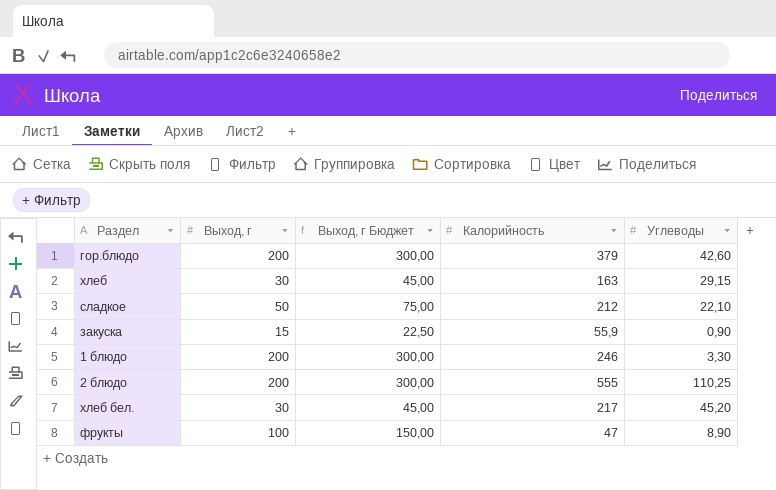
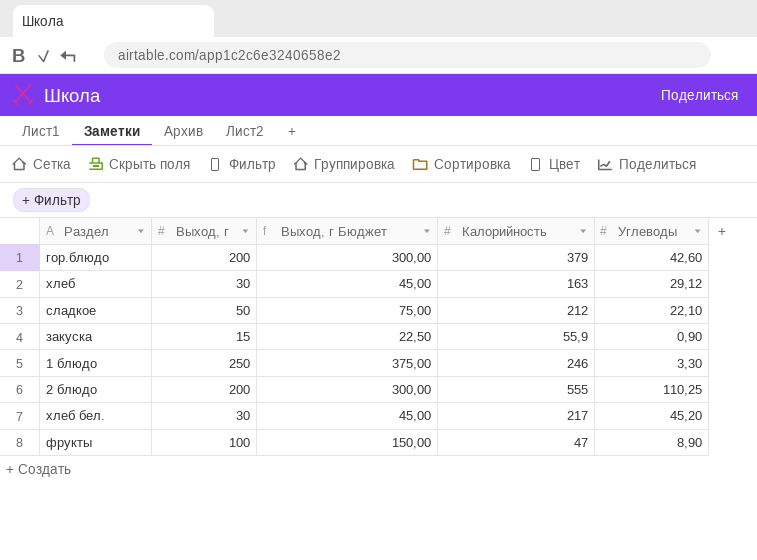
хлеб | Углеводы: 29,15 -> 29,12
1 блюдо | Выход, г: 200 -> 250
1 блюдо | Выход, г Бюджет: 300,00 -> 375,00

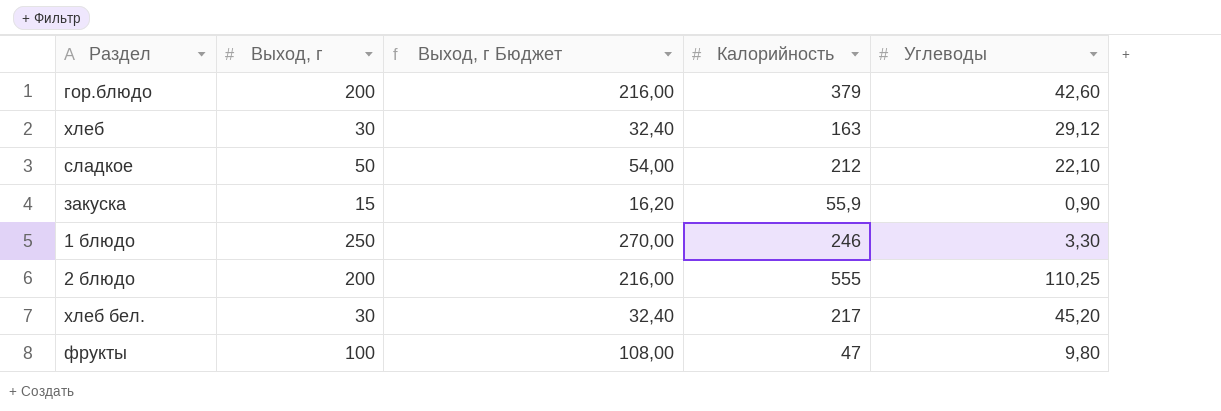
column Выход, г Бюджет | formula: [Выход, г] * 1,5 -> [Выход, г] * 1,08
фрукты | Углеводы: 8,90 -> 9,80

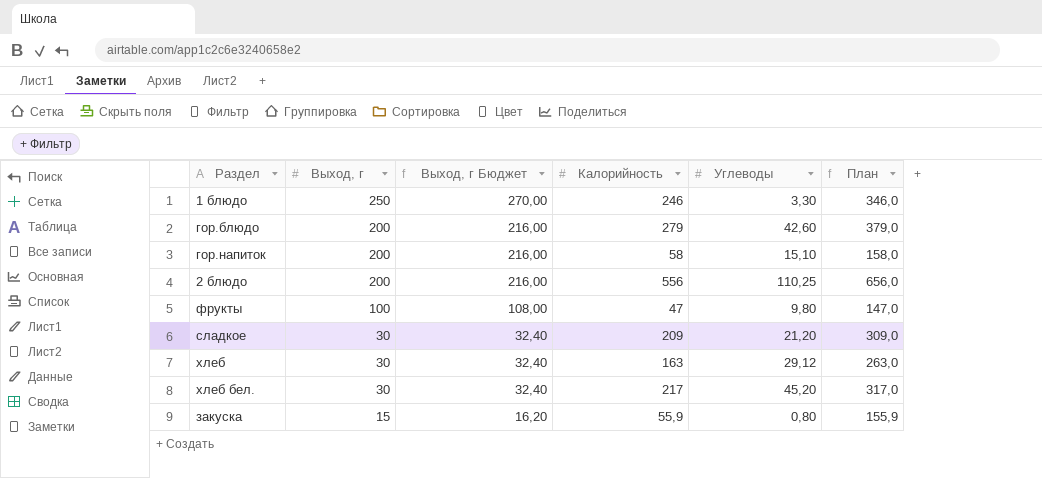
row order: none -> Выход, г descending
column План | formula: none -> [Калорийность] + 100
гор.блюдо | Калорийность: 379 -> 279
row гор.напиток: none -> 200 | 216,00 | 58 | 15,10 | 158,0
2 блюдо | Калорийность: 555 -> 556
сладкое | Выход, г: 50 -> 30
сладкое | Выход, г Бюджет: 54,00 -> 32,40
сладкое | Калорийность: 212 -> 209
сладкое | Углеводы: 22,10 -> 21,20
закуска | Углеводы: 0,90 -> 0,80

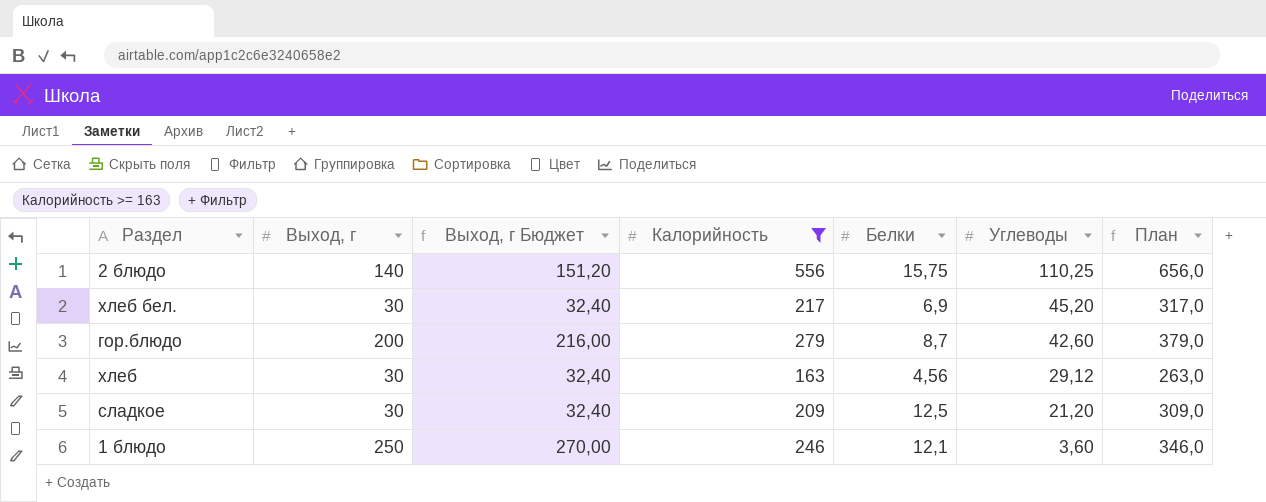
filter: none -> Калорийность >= 163
row order: Выход, г descending -> Углеводы descending
column Белки | position: none -> 5
2 блюдо | Выход, г: 200 -> 140
2 блюдо | Выход, г Бюджет: 216,00 -> 151,20
1 блюдо | Углеводы: 3,30 -> 3,60

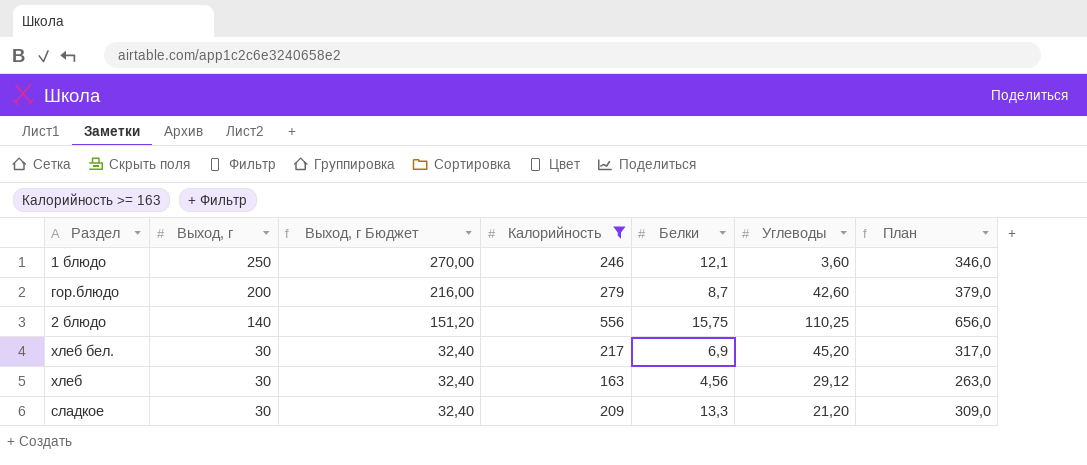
row order: Углеводы descending -> Выход, г descending
сладкое | Белки: 12,5 -> 13,3

